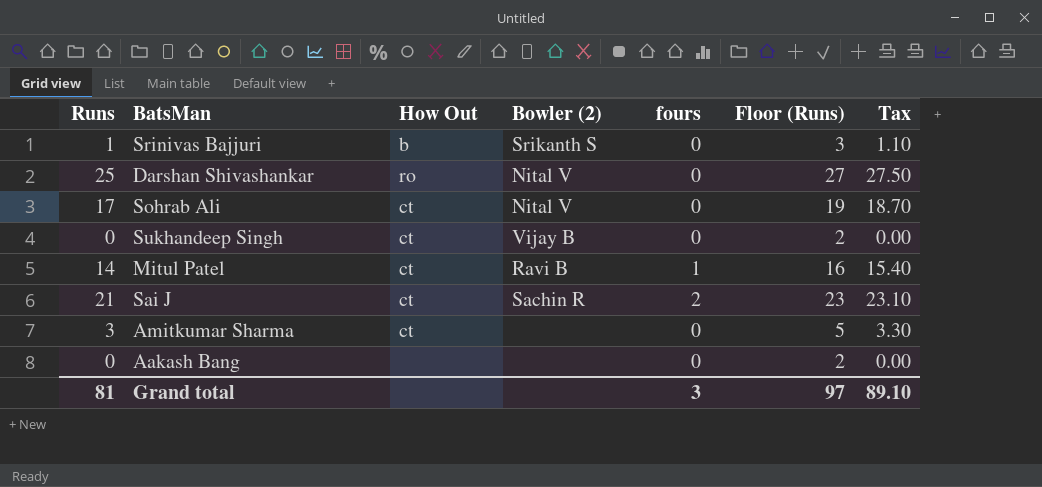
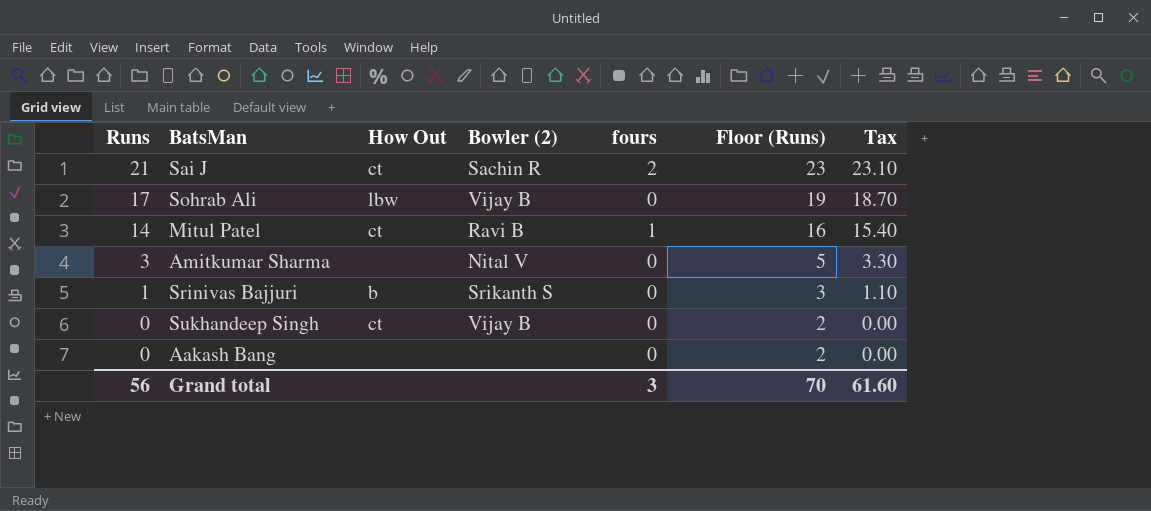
row order: none -> Runs descending
row Darshan Shivashankar: 25 | ro | Nital V | 0 | 27 | 27.50 -> none
Sohrab Ali | How Out: ct -> lbw
Sohrab Ali | Bowler (2): Nital V -> Vijay B
Amitkumar Sharma | How Out: ct -> none
Amitkumar Sharma | Bowler (2): none -> Nital V
Grand total | Runs: 81 -> 56
Grand total | Floor (Runs): 97 -> 70
Grand total | Tax: 89.10 -> 61.60

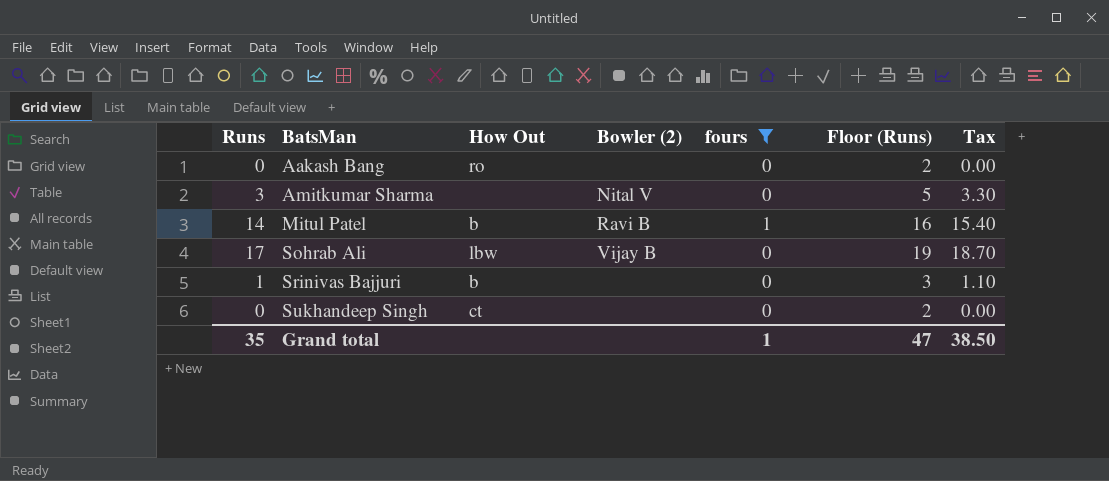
filter: none -> fours != 2
row order: Runs descending -> BatsMan ascending
Aakash Bang | How Out: none -> ro
Mitul Patel | How Out: ct -> b
Srinivas Bajjuri | Bowler (2): Srikanth S -> none
Sukhandeep Singh | Bowler (2): Vijay B -> none
Grand total | Runs: 56 -> 35
Grand total | fours: 3 -> 1
Grand total | Floor (Runs): 70 -> 47
Grand total | Tax: 61.60 -> 38.50

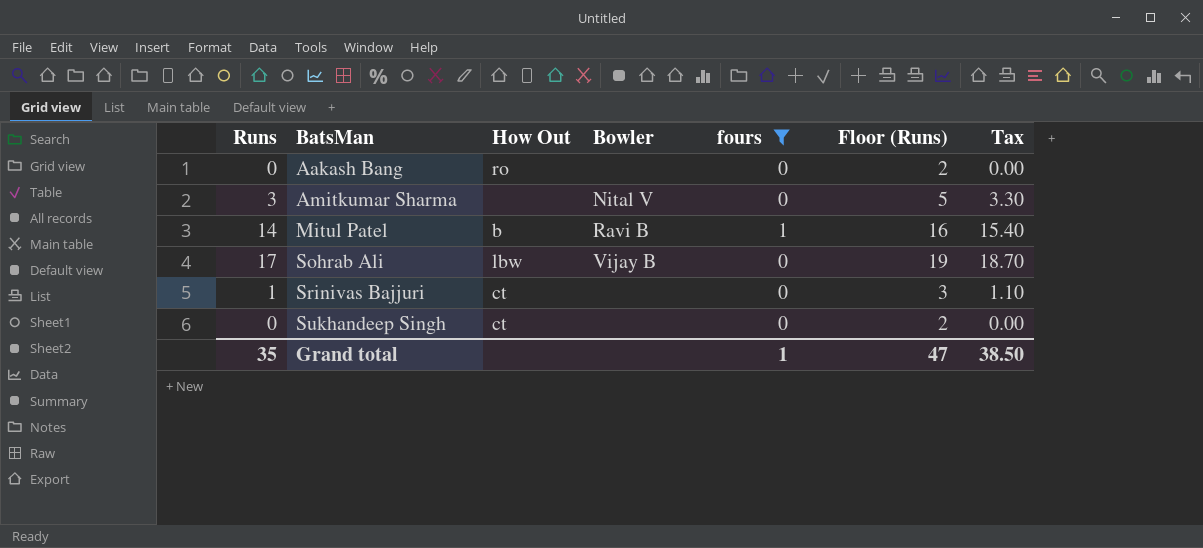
column name: Bowler (2) -> Bowler
Srinivas Bajjuri | How Out: b -> ct

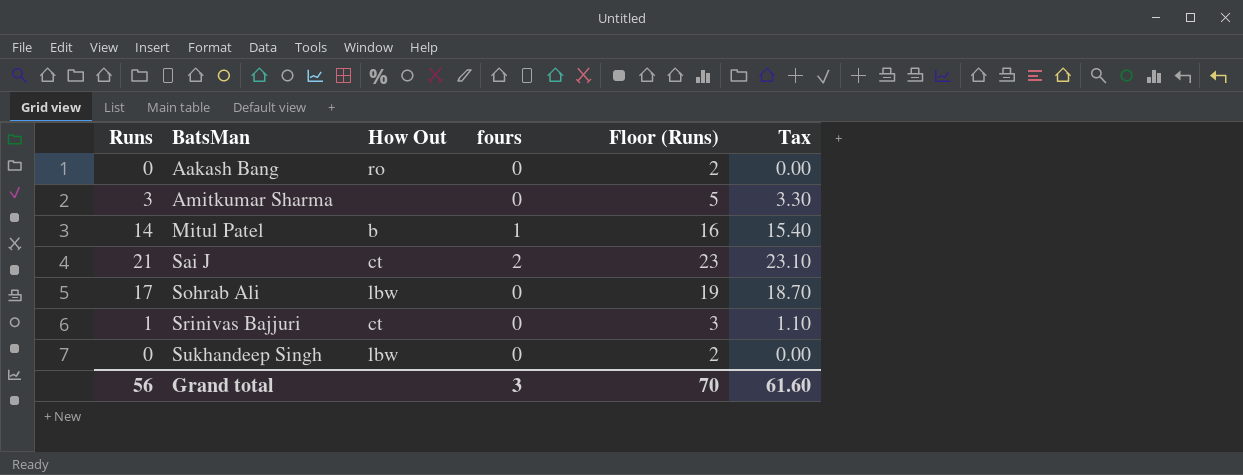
filter: fours != 2 -> none
column Bowler | position: 4 -> none
Sukhandeep Singh | How Out: ct -> lbw
Grand total | Runs: 35 -> 56
Grand total | fours: 1 -> 3
Grand total | Floor (Runs): 47 -> 70
Grand total | Tax: 38.50 -> 61.60

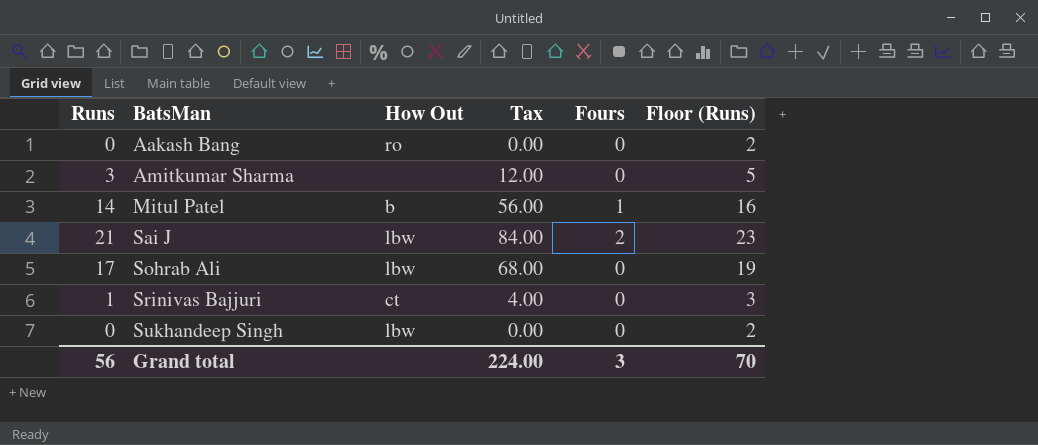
column Tax | formula: [Runs] * 1.1 -> [Runs] * 4
column Tax | position: 6 -> 4
column name: fours -> Fours
Sai J | How Out: ct -> lbw
Grand total | Tax: 61.60 -> 224.00

